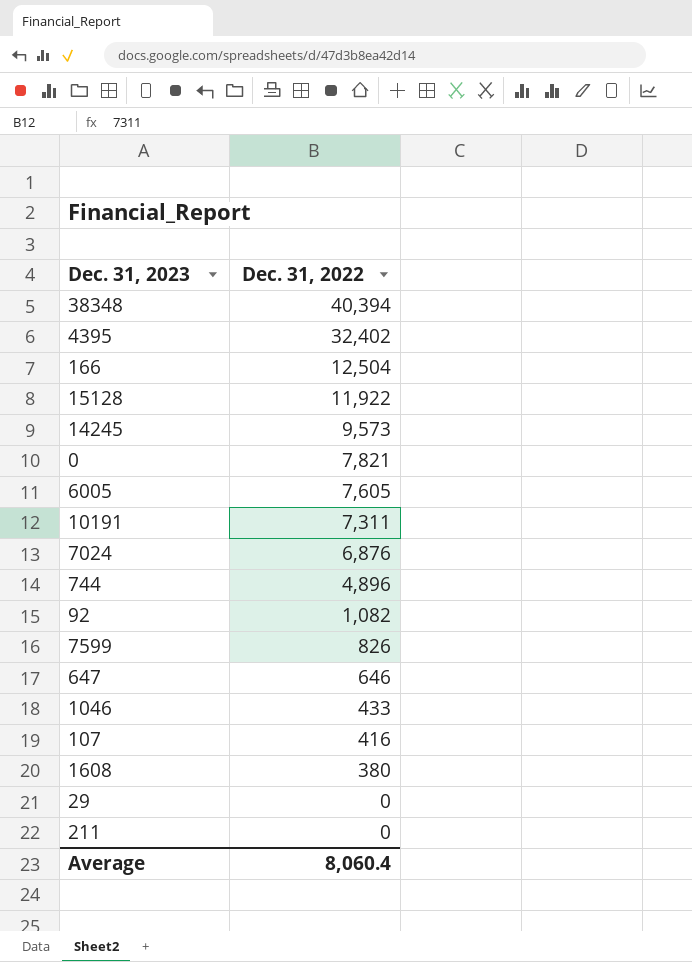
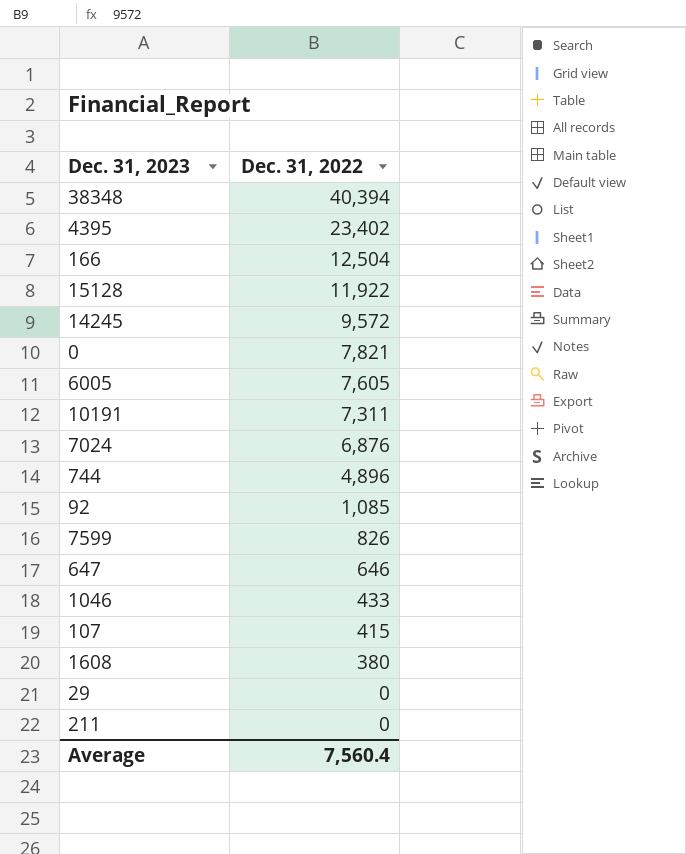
4395 | Dec. 31, 2022: 32,402 -> 23,402
14245 | Dec. 31, 2022: 9,573 -> 9,572
92 | Dec. 31, 2022: 1,082 -> 1,085
107 | Dec. 31, 2022: 416 -> 415
Average | Dec. 31, 2022: 8,060.4 -> 7,560.4

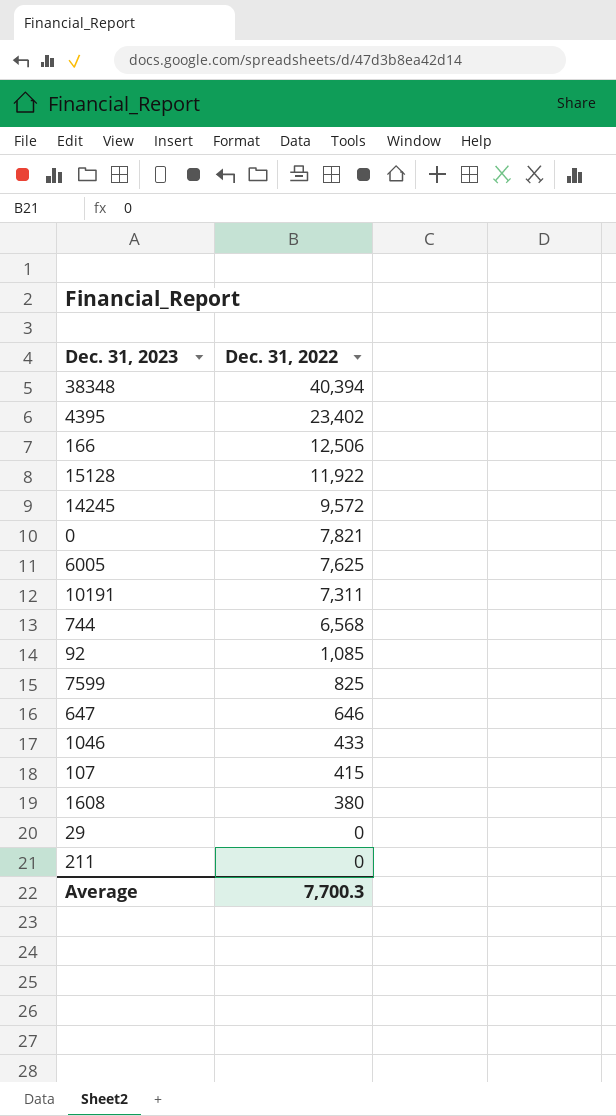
row 7024: 6,876 -> none
166 | Dec. 31, 2022: 12,504 -> 12,506
6005 | Dec. 31, 2022: 7,605 -> 7,625
744 | Dec. 31, 2022: 4,896 -> 6,568
7599 | Dec. 31, 2022: 826 -> 825
Average | Dec. 31, 2022: 7,560.4 -> 7,700.3

